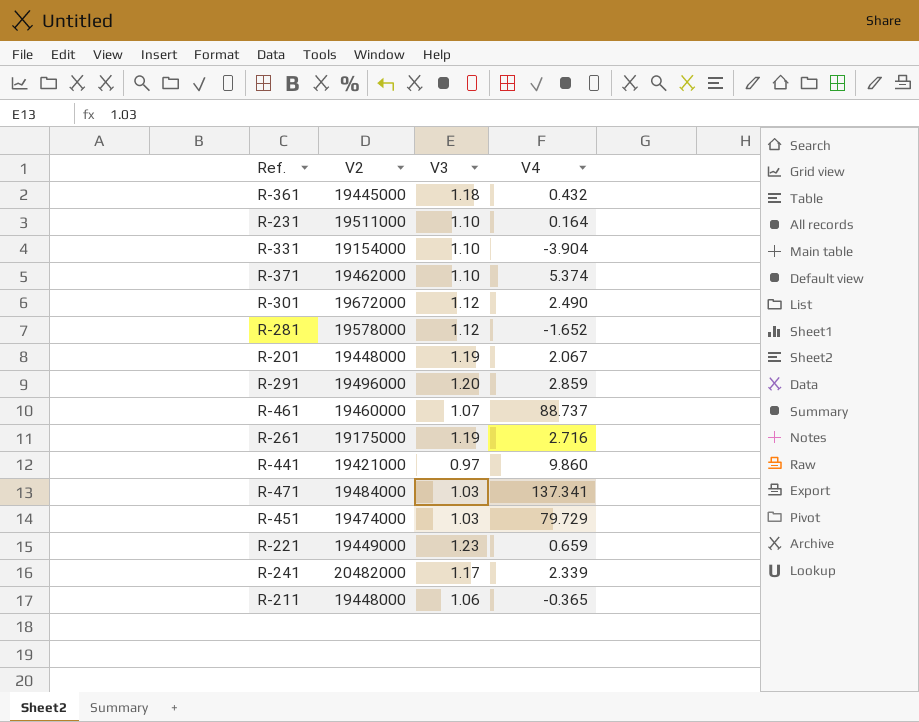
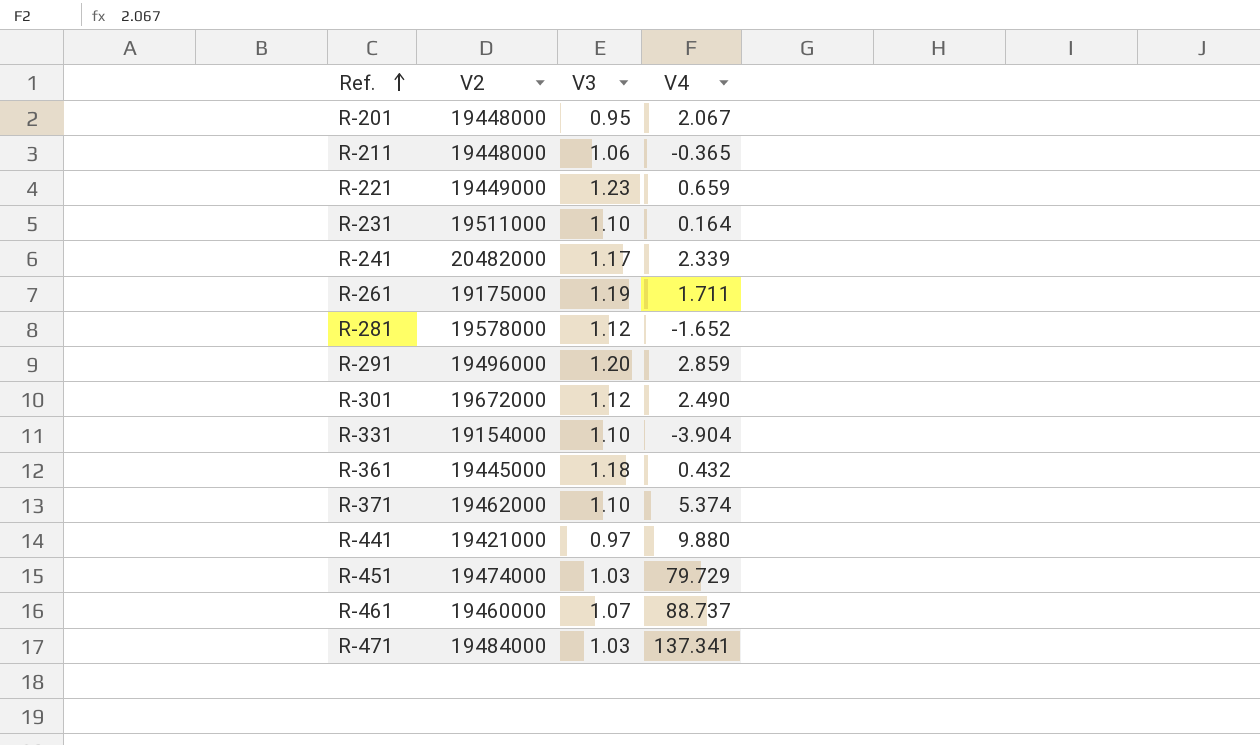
row order: none -> Ref. ascending
R-201 | V3: 1.19 -> 0.95
R-261 | V4: 2.716 -> 1.711
R-441 | V4: 9.860 -> 9.880

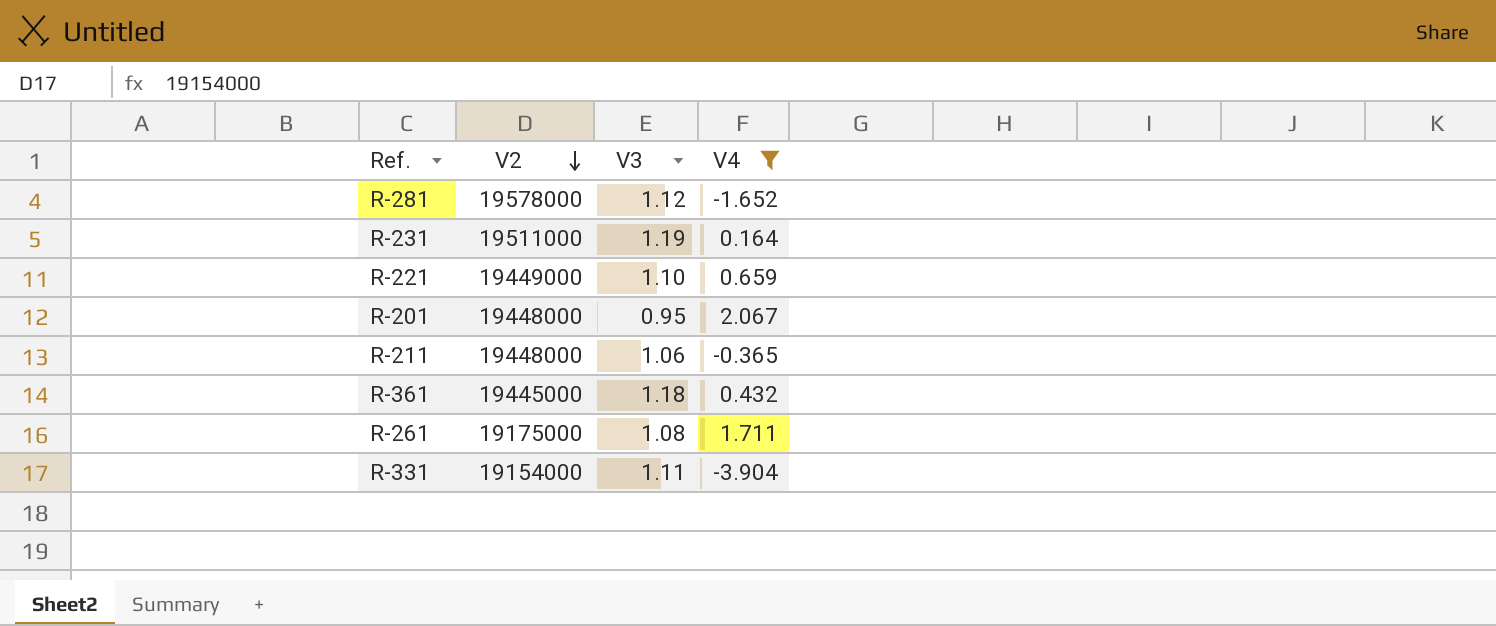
filter: none -> V4 <= 2.067
row order: Ref. ascending -> V2 descending
R-231 | V3: 1.10 -> 1.19
R-221 | V3: 1.23 -> 1.10
R-261 | V3: 1.19 -> 1.08
R-331 | V3: 1.10 -> 1.11

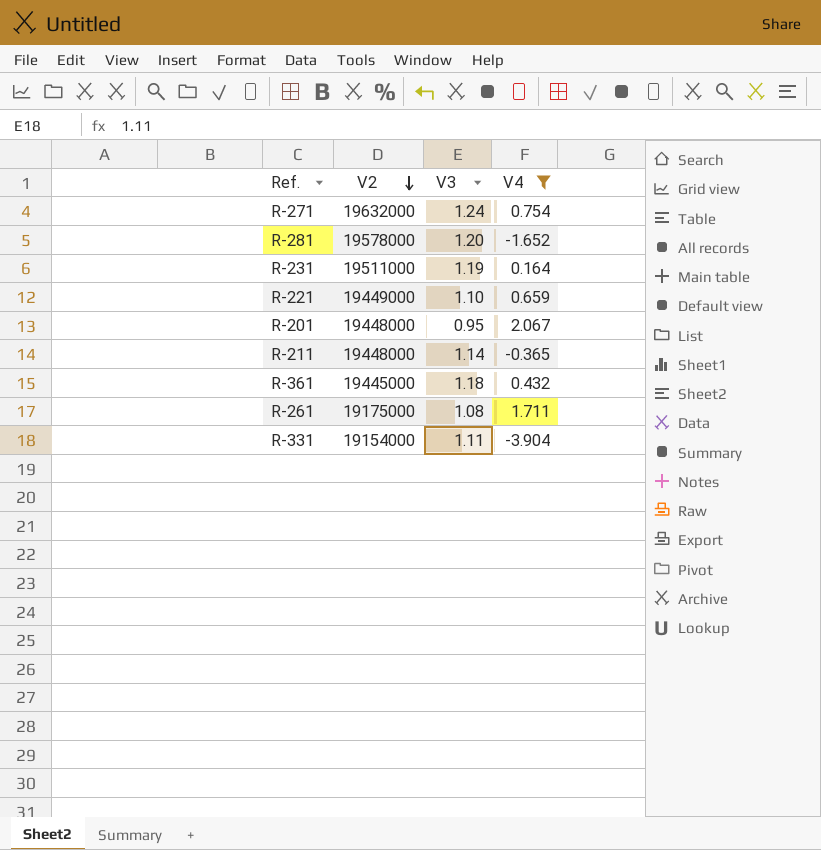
row R-271: none -> 19632000 | 1.24 | 0.754
R-281 | V3: 1.12 -> 1.20
R-211 | V3: 1.06 -> 1.14

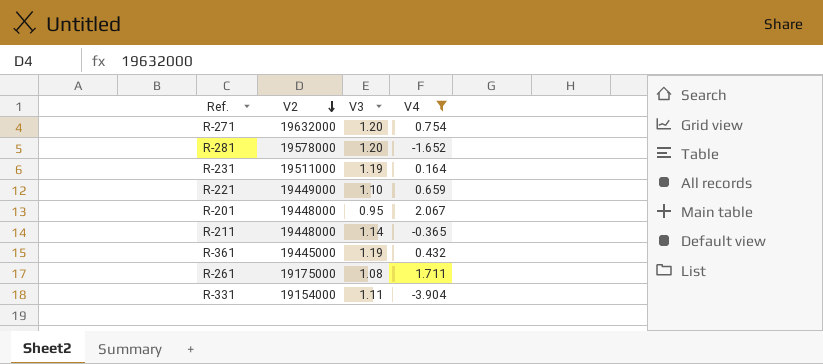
R-271 | V3: 1.24 -> 1.20
R-361 | V3: 1.18 -> 1.19

